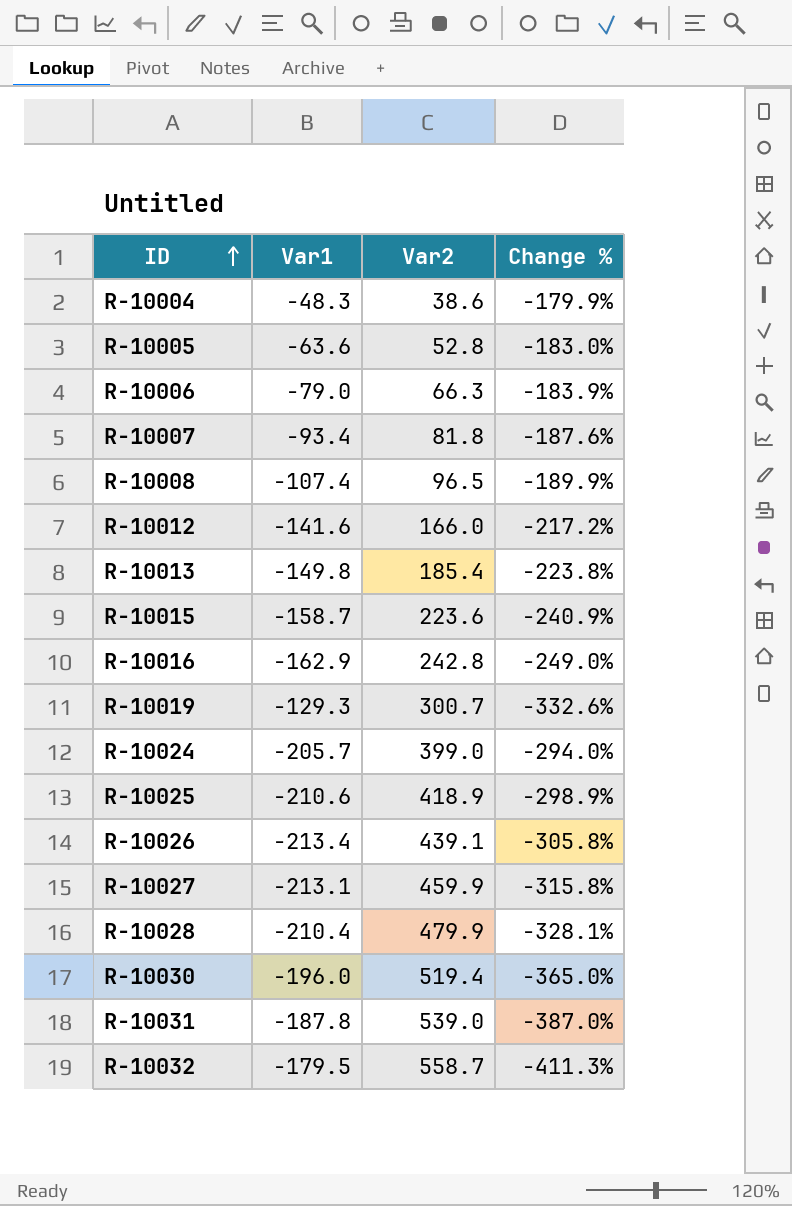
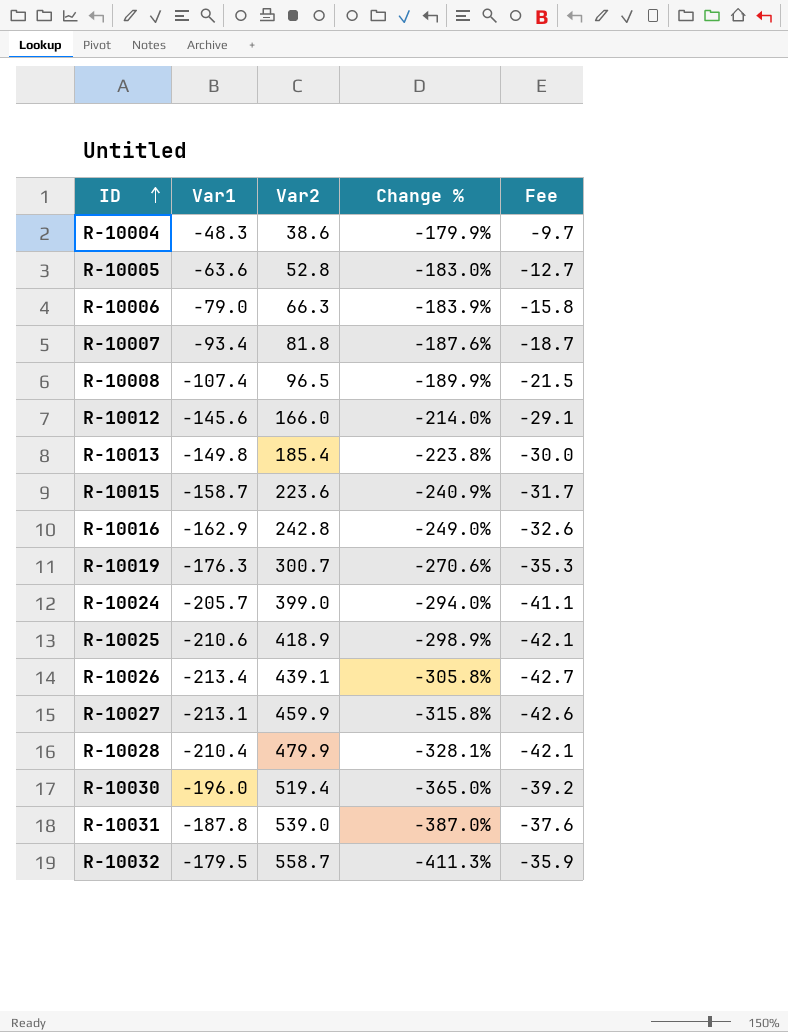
column Fee | formula: none -> [Var1] * 0.2
R-10012 | Var1: -141.6 -> -145.6
R-10012 | Change %: -217.2% -> -214.0%
R-10019 | Var1: -129.3 -> -176.3
R-10019 | Change %: -332.6% -> -270.6%

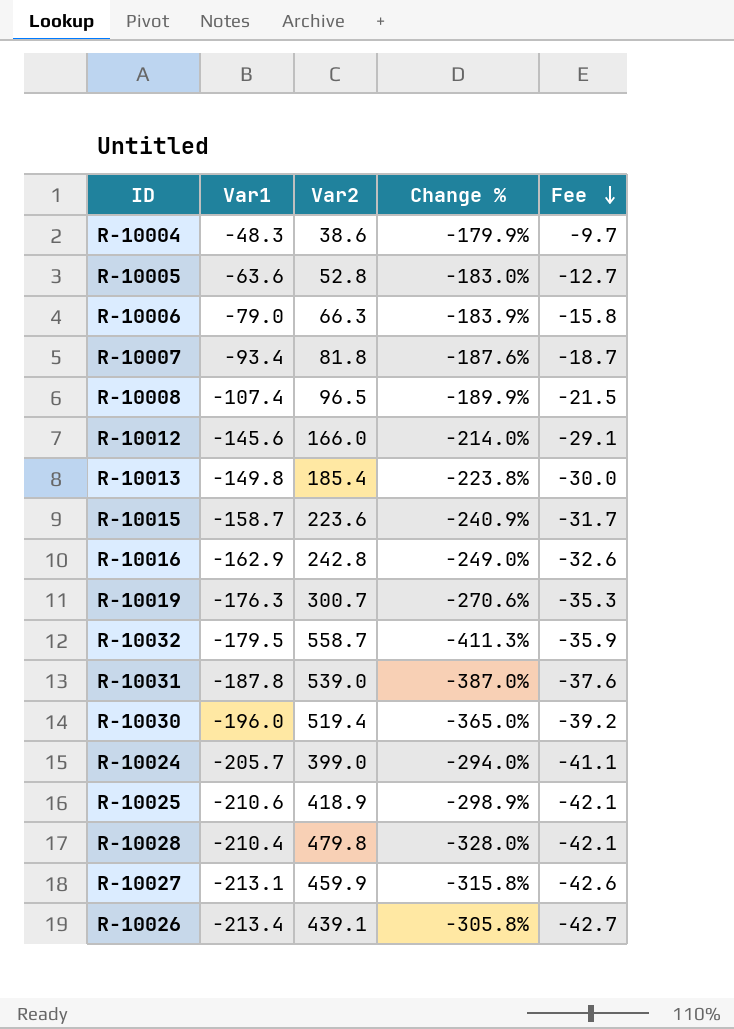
row order: ID ascending -> Fee descending
R-10028 | Var2: 479.9 -> 479.8
R-10028 | Change %: -328.1% -> -328.0%

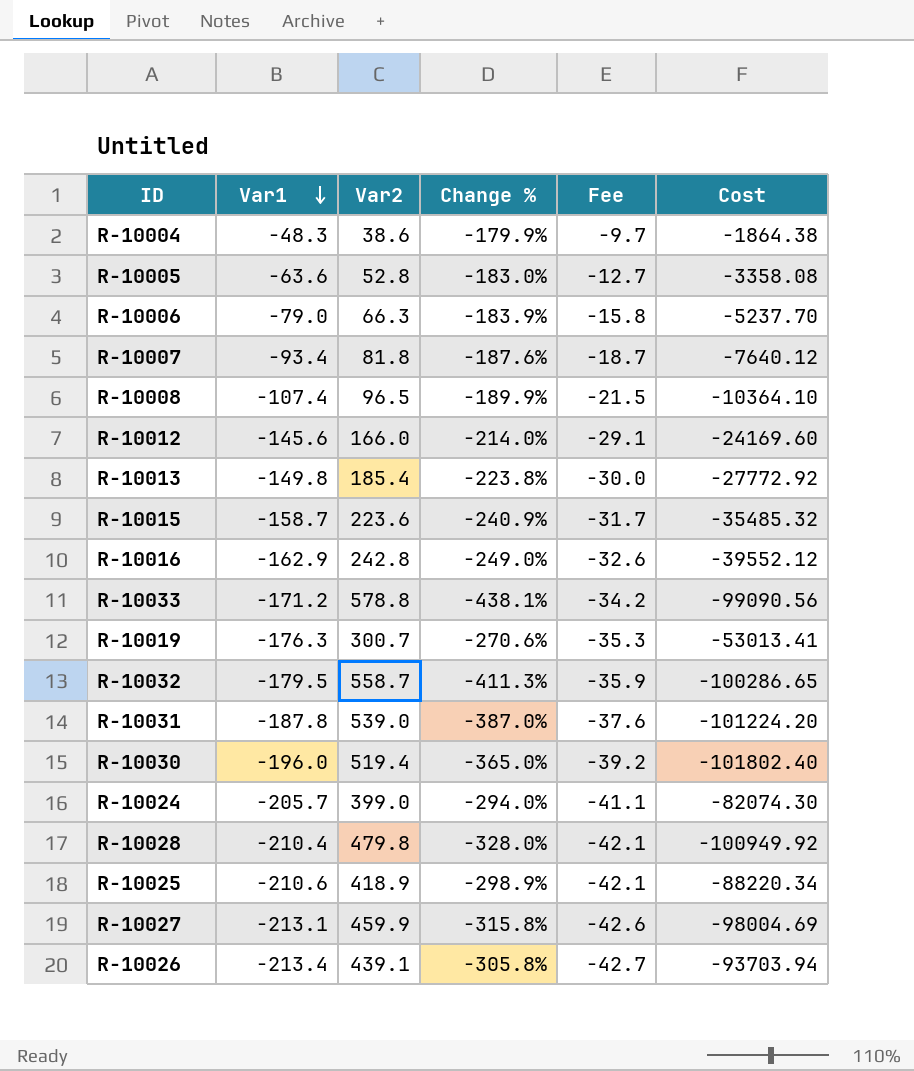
row order: Fee descending -> Var1 descending
column Cost | formula: none -> [Var1] * [Var2]
row R-10033: none -> -171.2 | 578.8 | -438.1% | -34.2 | -99090.56

